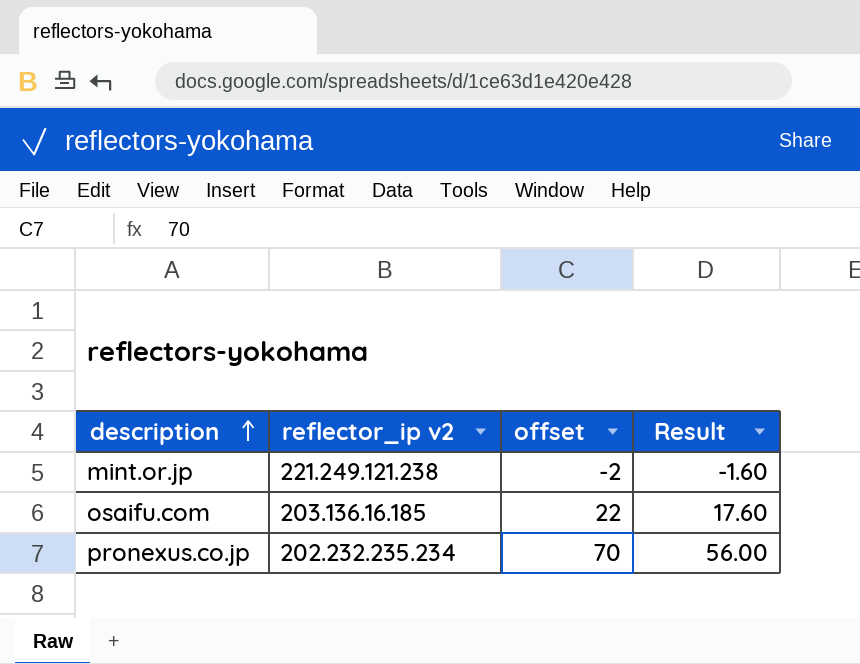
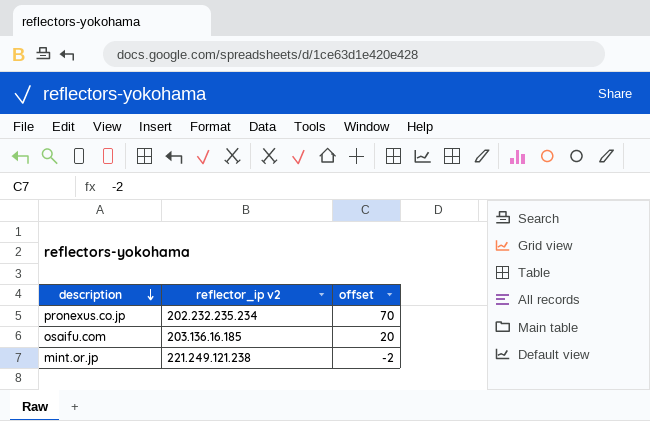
row order: description ascending -> description descending
column Result | formula: [offset] * 0.8 -> none
osaifu.com | offset: 22 -> 20

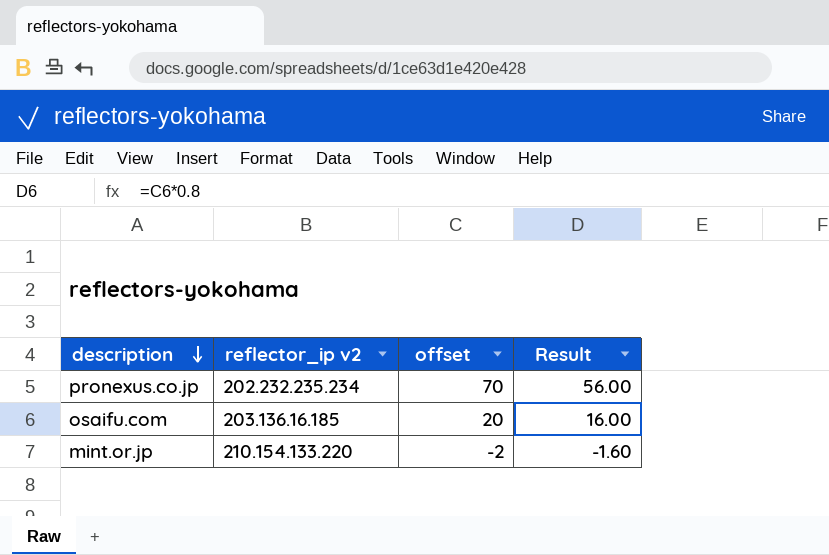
column Result | formula: none -> [offset] * 0.8
mint.or.jp | reflector_ip v2: 221.249.121.238 -> 210.154.133.220

